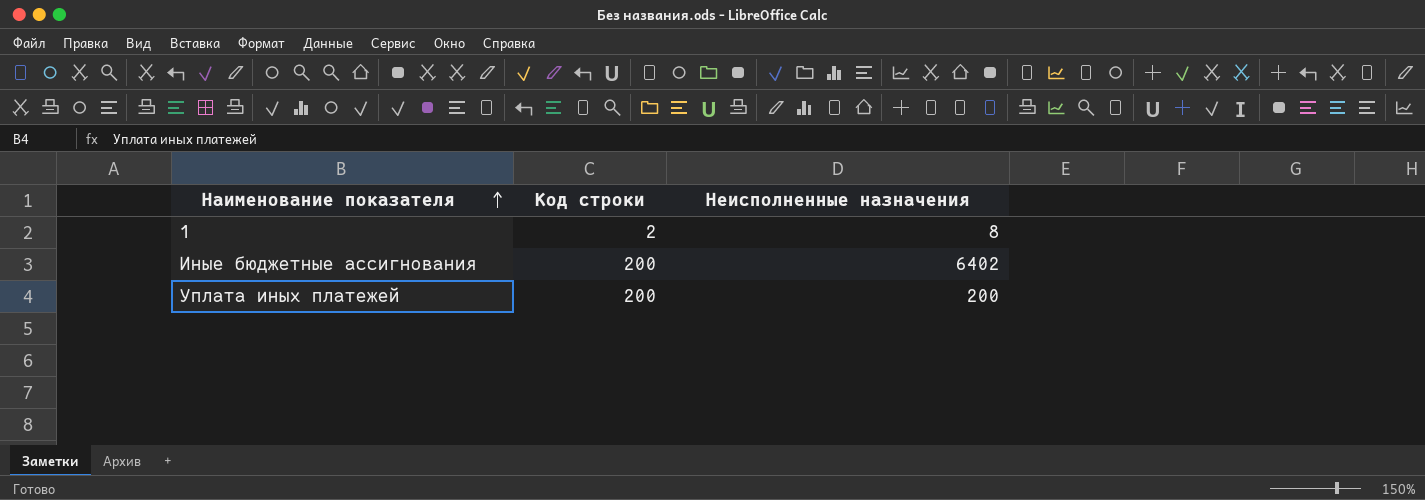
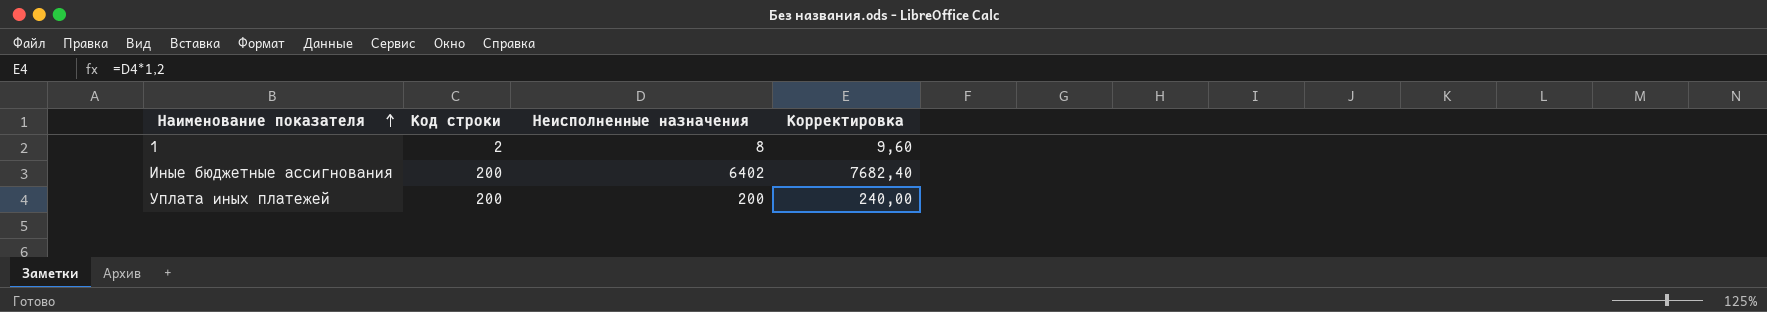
column Корректировка | formula: none -> [Неисполненные назначения] * 1,2

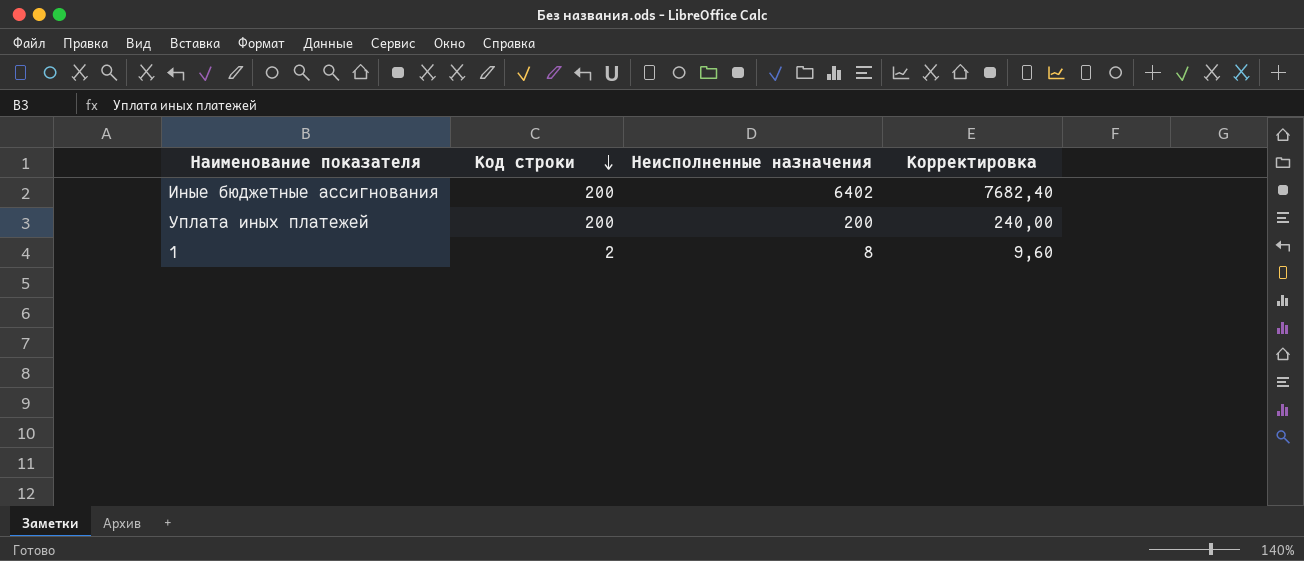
row order: Наименование показателя ascending -> Код строки descending

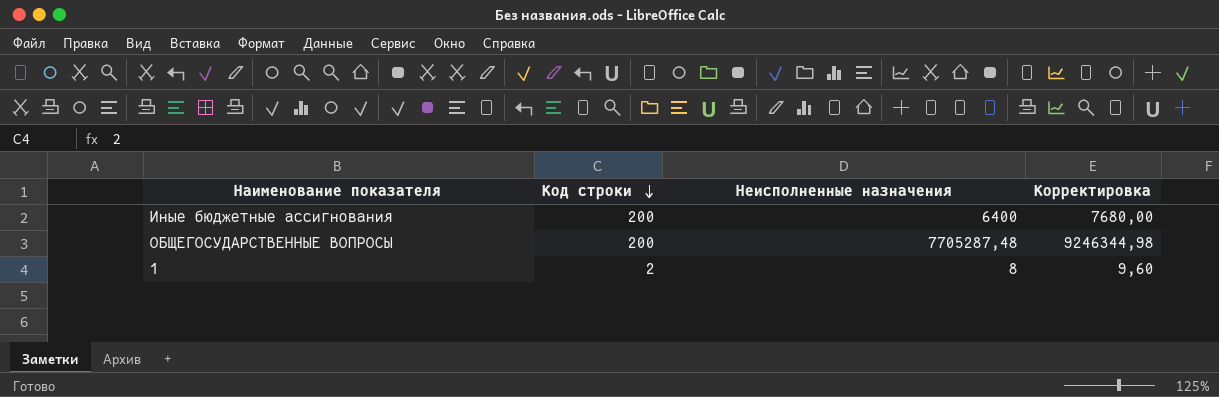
row Уплата иных платежей: 200 | 200 | 240,00 -> none
Иные бюджетные ассигнования | Неисполненные назначения: 6402 -> 6400
Иные бюджетные ассигнования | Корректировка: 7682,40 -> 7680,00
row ОБЩЕГОСУДАРСТВЕННЫЕ ВОПРОСЫ: none -> 200 | 7705287,48 | 9246344,98

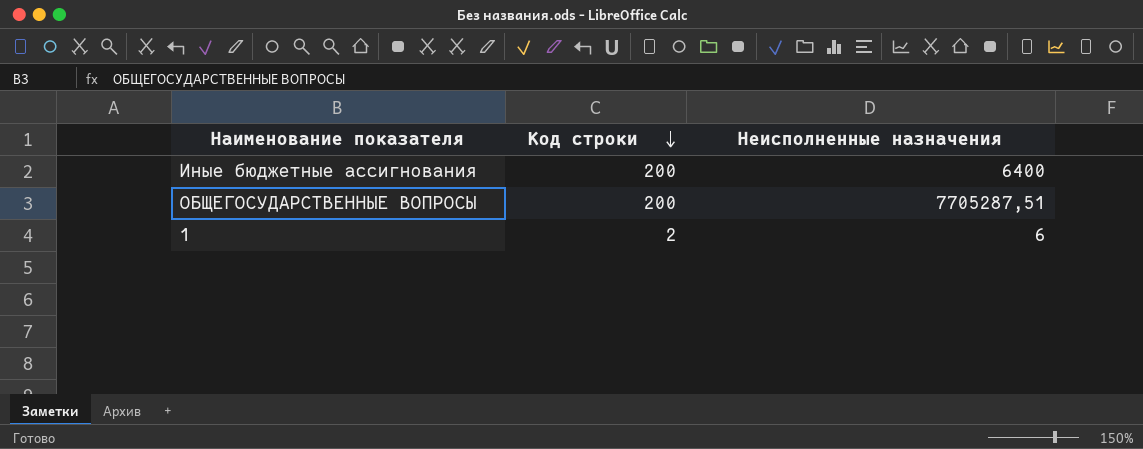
column Корректировка | formula: [Неисполненные назначения] * 1,2 -> none
ОБЩЕГОСУДАРСТВЕННЫЕ ВОПРОСЫ | Неисполненные назначения: 7705287,48 -> 7705287,51
1 | Неисполненные назначения: 8 -> 6

